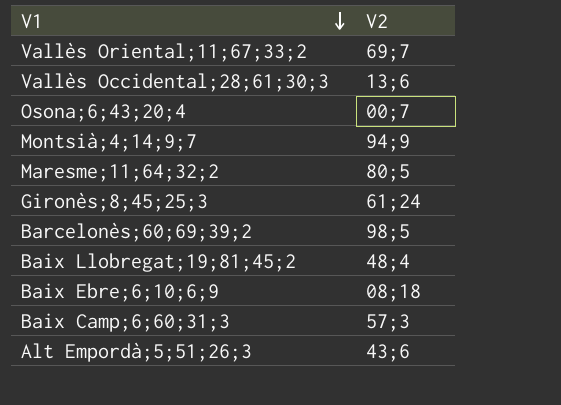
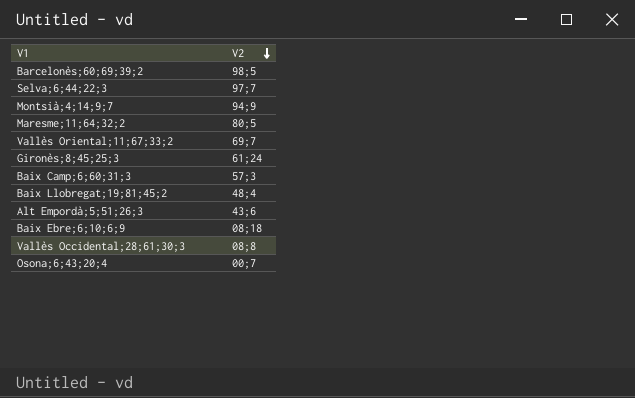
row order: V1 descending -> V2 descending
row Selva;6;44;22;3: none -> 97;7
Vallès Occidental;28;61;30;3 | V2: 13;6 -> 08;8

